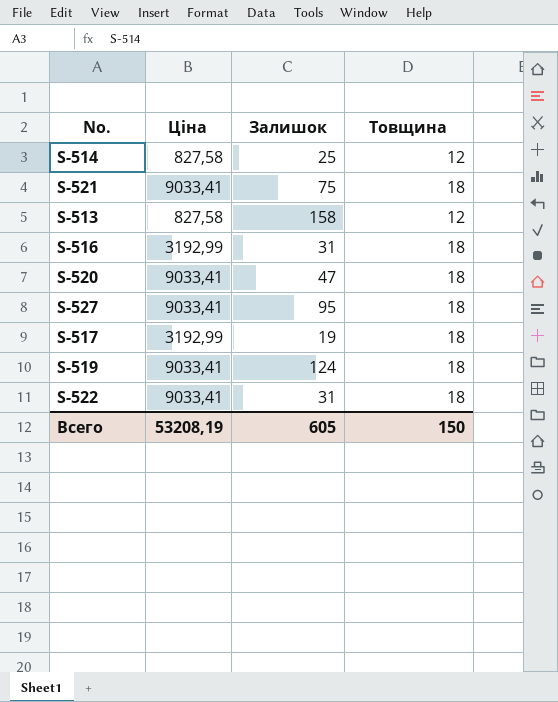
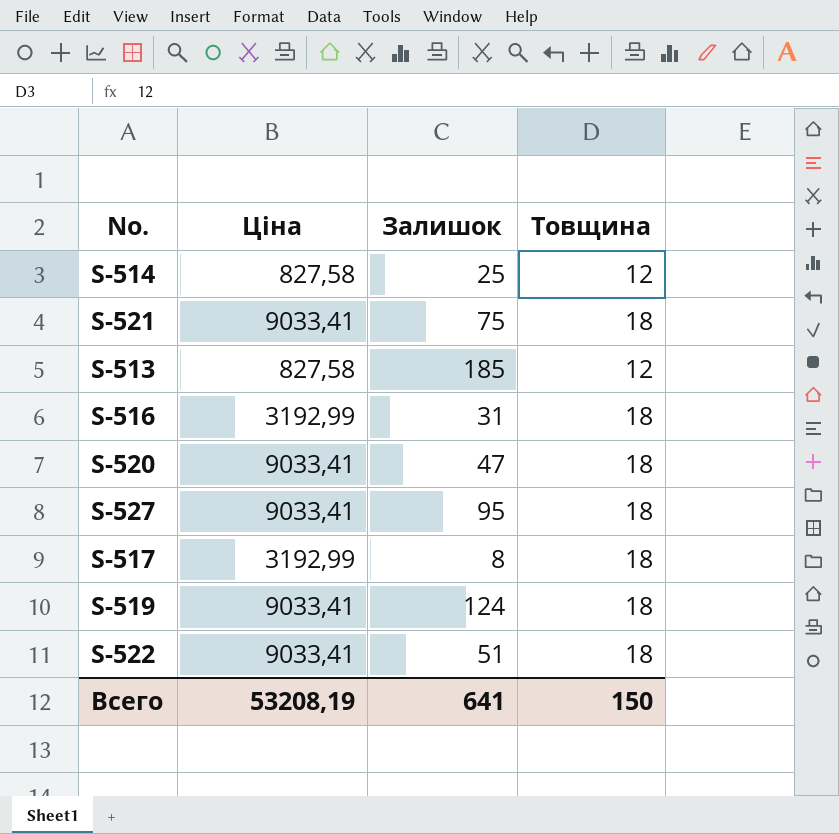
S-513 | Залишок: 158 -> 185
S-517 | Залишок: 19 -> 8
S-522 | Залишок: 31 -> 51
Всего | Залишок: 605 -> 641

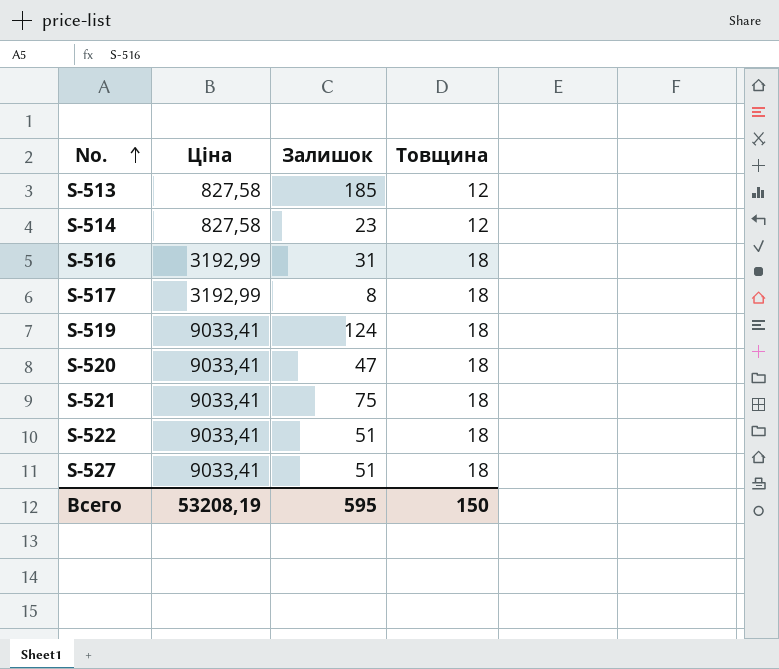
row order: none -> No. ascending
S-514 | Залишок: 25 -> 23
S-527 | Залишок: 95 -> 51
Всего | Залишок: 641 -> 595

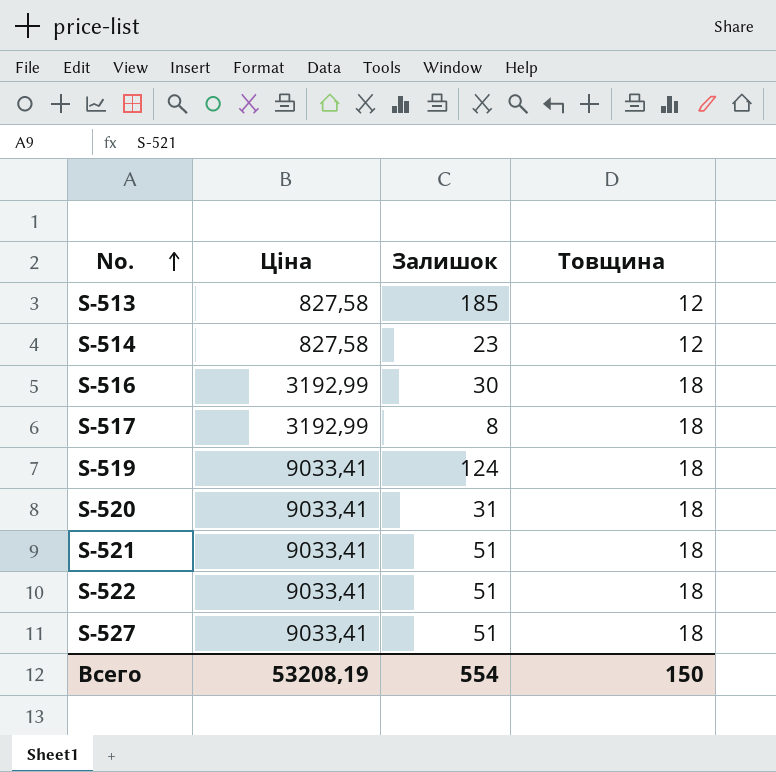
S-516 | Залишок: 31 -> 30
S-520 | Залишок: 47 -> 31
S-521 | Залишок: 75 -> 51
Всего | Залишок: 595 -> 554

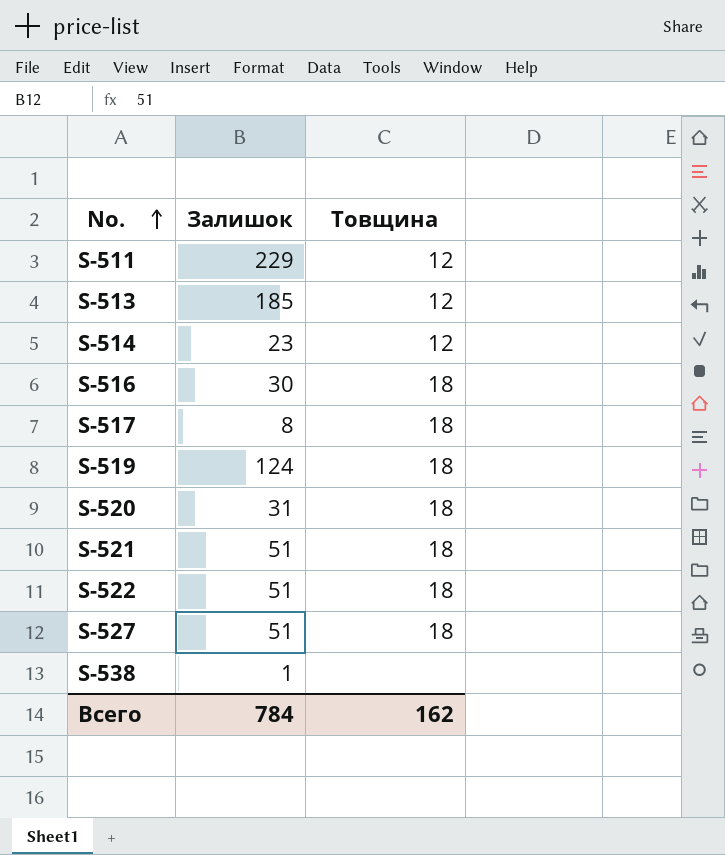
column Ціна | position: 2 -> none
row S-511: none -> 229 | 12
row S-538: none -> 1 | none
Всего | Залишок: 554 -> 784
Всего | Товщина: 150 -> 162

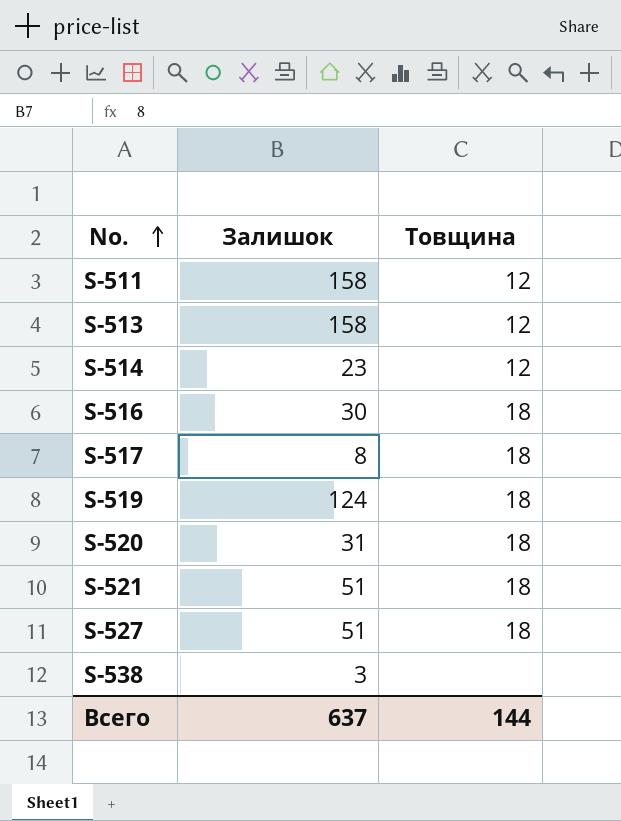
row S-522: 51 | 18 -> none
S-511 | Залишок: 229 -> 158
S-513 | Залишок: 185 -> 158
S-538 | Залишок: 1 -> 3
Всего | Залишок: 784 -> 637
Всего | Товщина: 162 -> 144

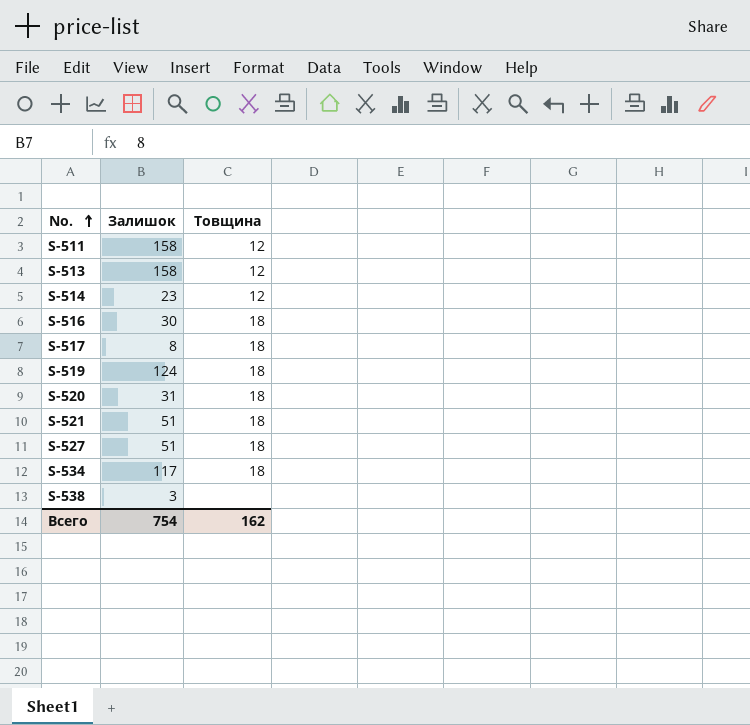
row S-534: none -> 117 | 18
Всего | Залишок: 637 -> 754
Всего | Товщина: 144 -> 162

